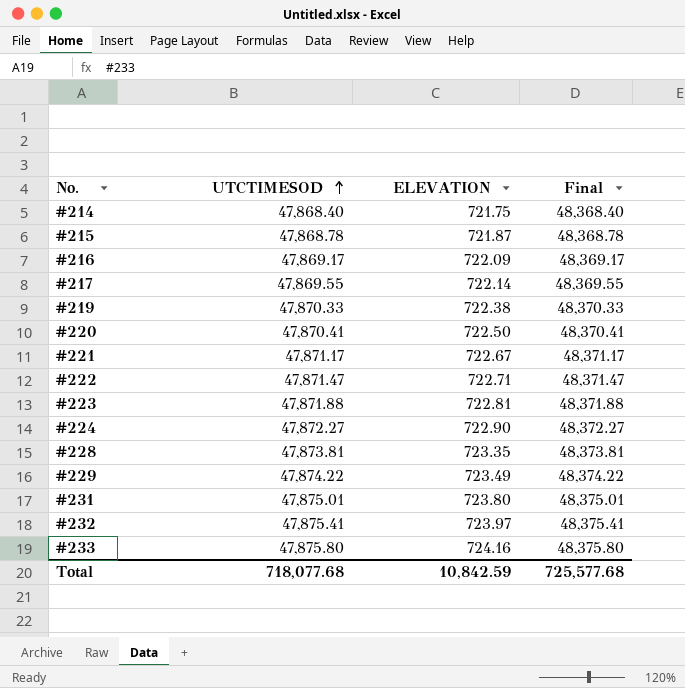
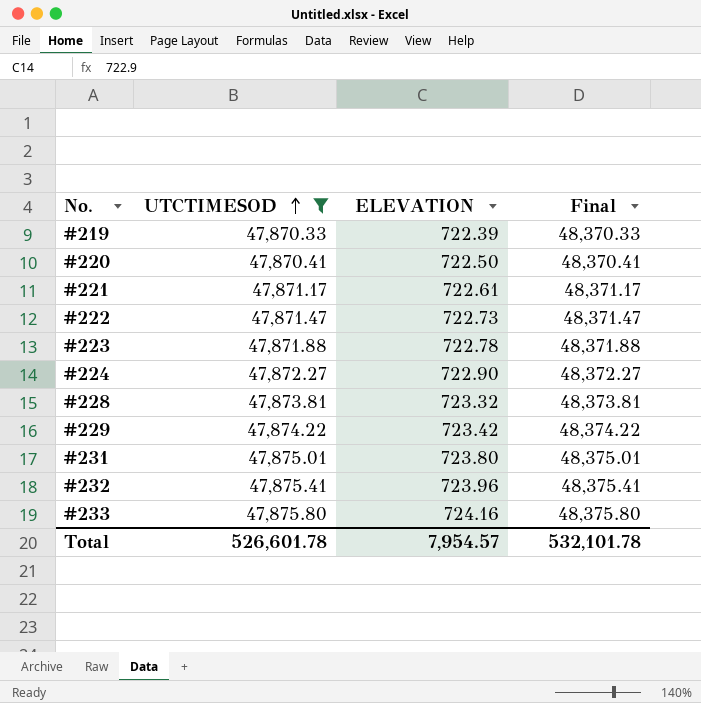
filter: none -> UTCTIMESOD >= 47,870.33
#219 | ELEVATION: 722.38 -> 722.39
#221 | ELEVATION: 722.67 -> 722.61
#222 | ELEVATION: 722.71 -> 722.73
#223 | ELEVATION: 722.81 -> 722.78
#228 | ELEVATION: 723.35 -> 723.32
#229 | ELEVATION: 723.49 -> 723.42
#232 | ELEVATION: 723.97 -> 723.96
Total | UTCTIMESOD: 718,077.68 -> 526,601.78
Total | ELEVATION: 10,842.59 -> 7,954.57
Total | Final: 725,577.68 -> 532,101.78

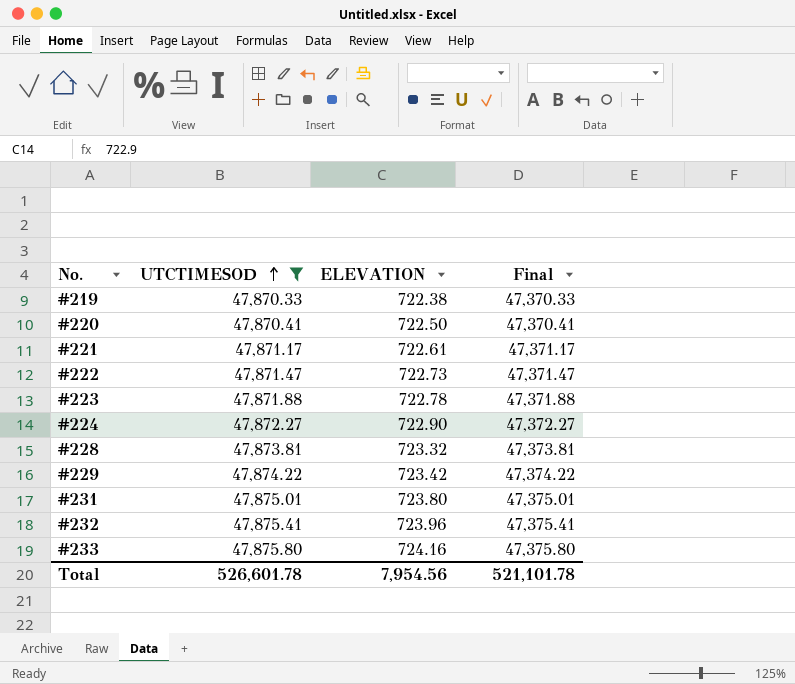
column Final | formula: [UTCTIMESOD] + 500 -> [UTCTIMESOD] - 500
#219 | ELEVATION: 722.39 -> 722.38
Total | ELEVATION: 7,954.57 -> 7,954.56
Total | Final: 532,101.78 -> 521,101.78

